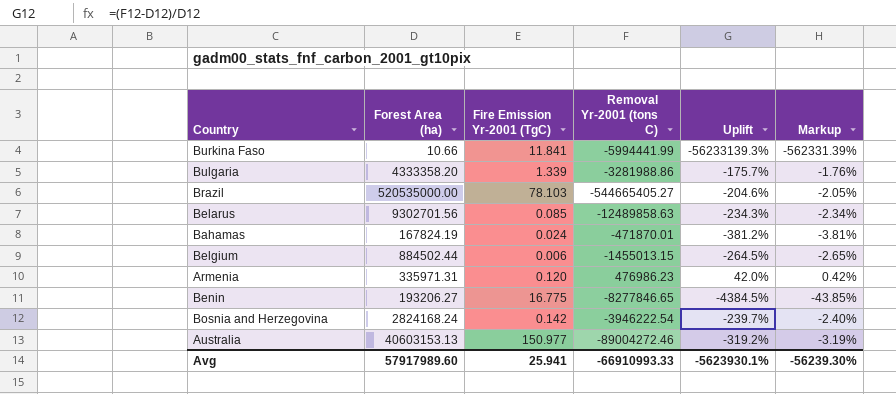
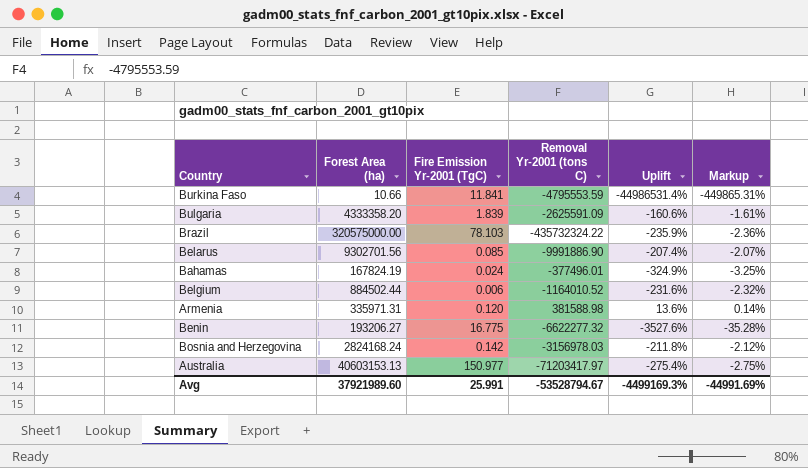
Burkina Faso | Removal Yr-2001 (tons C): -5994441.99 -> -4795553.59
Burkina Faso | Uplift: -56233139.3% -> -44986531.4%
Burkina Faso | Markup: -562331.39% -> -449865.31%
Bulgaria | Fire Emission Yr-2001 (TgC): 1.339 -> 1.839
Bulgaria | Removal Yr-2001 (tons C): -3281988.86 -> -2625591.09
Bulgaria | Uplift: -175.7% -> -160.6%
Bulgaria | Markup: -1.76% -> -1.61%
Brazil | Forest Area (ha): 520535000.00 -> 320575000.00
Brazil | Removal Yr-2001 (tons C): -544665405.27 -> -435732324.22
Brazil | Uplift: -204.6% -> -235.9%
Brazil | Markup: -2.05% -> -2.36%
Belarus | Removal Yr-2001 (tons C): -12489858.63 -> -9991886.90
Belarus | Uplift: -234.3% -> -207.4%
Belarus | Markup: -2.34% -> -2.07%
Bahamas | Removal Yr-2001 (tons C): -471870.01 -> -377496.01
Bahamas | Uplift: -381.2% -> -324.9%
Bahamas | Markup: -3.81% -> -3.25%
Belgium | Removal Yr-2001 (tons C): -1455013.15 -> -1164010.52
Belgium | Uplift: -264.5% -> -231.6%
Belgium | Markup: -2.65% -> -2.32%
Armenia | Removal Yr-2001 (tons C): 476986.23 -> 381588.98
Armenia | Uplift: 42.0% -> 13.6%
Armenia | Markup: 0.42% -> 0.14%
Benin | Removal Yr-2001 (tons C): -8277846.65 -> -6622277.32
Benin | Uplift: -4384.5% -> -3527.6%
Benin | Markup: -43.85% -> -35.28%
Bosnia and Herzegovina | Removal Yr-2001 (tons C): -3946222.54 -> -3156978.03
Bosnia and Herzegovina | Uplift: -239.7% -> -211.8%
Bosnia and Herzegovina | Markup: -2.40% -> -2.12%
Australia | Removal Yr-2001 (tons C): -89004272.46 -> -71203417.97
Australia | Uplift: -319.2% -> -275.4%
Australia | Markup: -3.19% -> -2.75%
Avg | Forest Area (ha): 57917989.60 -> 37921989.60
Avg | Fire Emission Yr-2001 (TgC): 25.941 -> 25.991
Avg | Removal Yr-2001 (tons C): -66910993.33 -> -53528794.67
Avg | Uplift: -5623930.1% -> -4499169.3%
Avg | Markup: -56239.30% -> -44991.69%

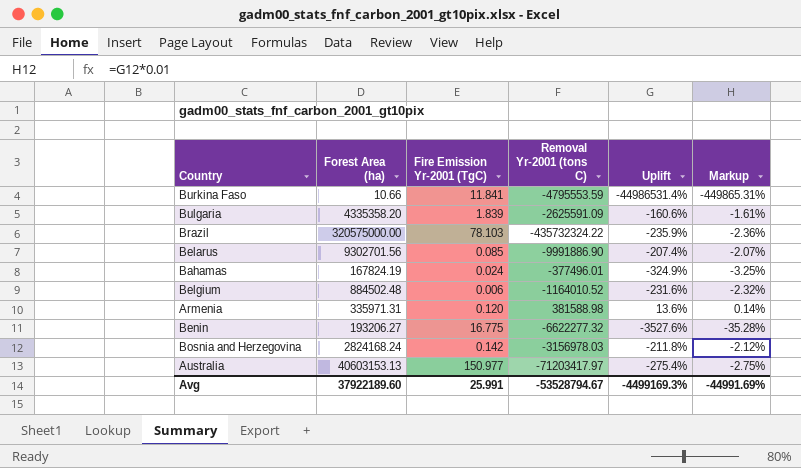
Bulgaria | Forest Area (ha): 4333358.20 -> 4335358.20
Belgium | Forest Area (ha): 884502.44 -> 884502.48
Avg | Forest Area (ha): 37921989.60 -> 37922189.60

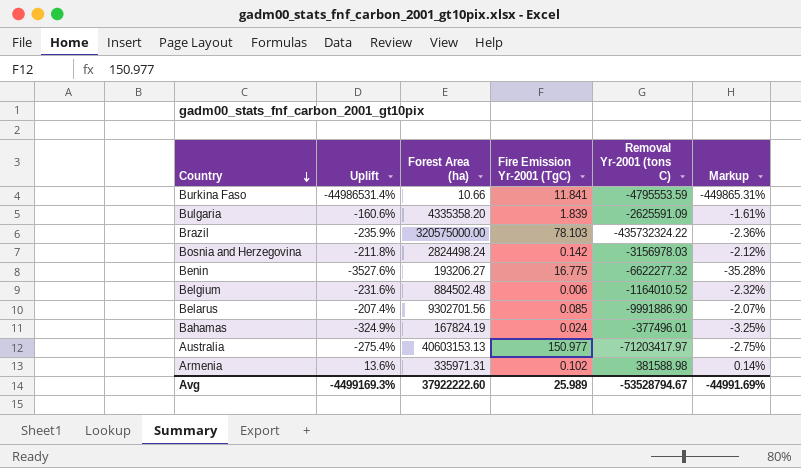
row order: none -> Country descending
column Uplift | position: 5 -> 2
Bosnia and Herzegovina | Forest Area (ha): 2824168.24 -> 2824498.24
Armenia | Fire Emission Yr-2001 (TgC): 0.120 -> 0.102
Avg | Forest Area (ha): 37922189.60 -> 37922222.60
Avg | Fire Emission Yr-2001 (TgC): 25.991 -> 25.989

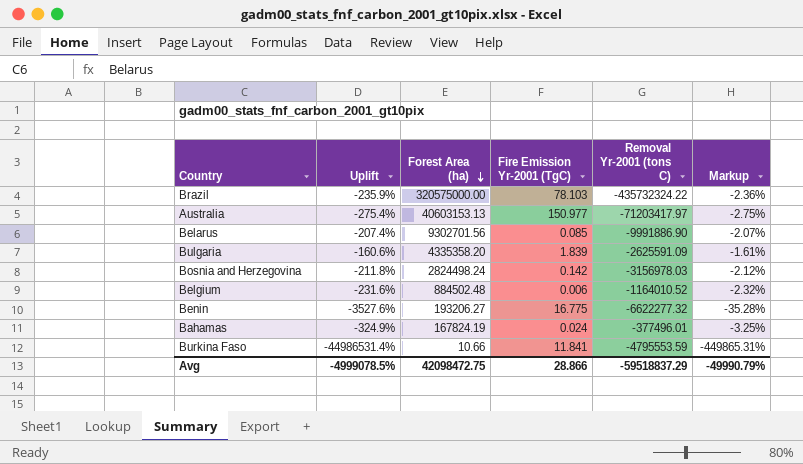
row order: Country descending -> Forest Area (ha) descending
row Armenia: 13.6% | 335971.31 | 0.102 | 381588.98 | 0.14% -> none
Avg | Uplift: -4499169.3% -> -4999078.5%
Avg | Forest Area (ha): 37922222.60 -> 42098472.75
Avg | Fire Emission Yr-2001 (TgC): 25.989 -> 28.866
Avg | Removal Yr-2001 (tons C): -53528794.67 -> -59518837.29
Avg | Markup: -44991.69% -> -49990.79%

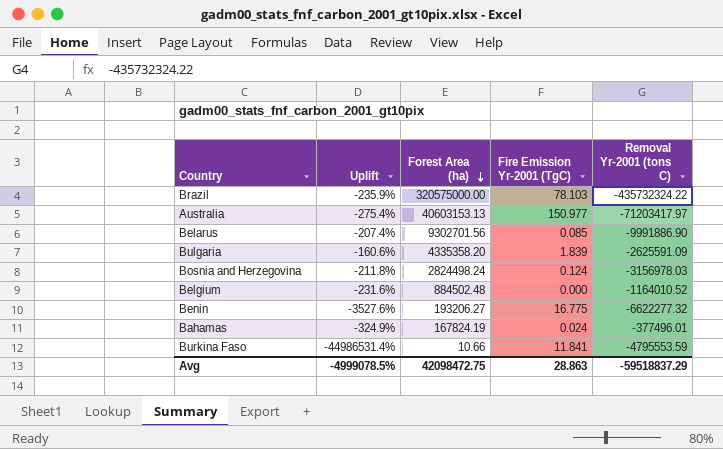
column Markup | formula: [Uplift] * 0.01 -> none
Bosnia and Herzegovina | Fire Emission Yr-2001 (TgC): 0.142 -> 0.124
Belgium | Fire Emission Yr-2001 (TgC): 0.006 -> 0.000
Avg | Fire Emission Yr-2001 (TgC): 28.866 -> 28.863

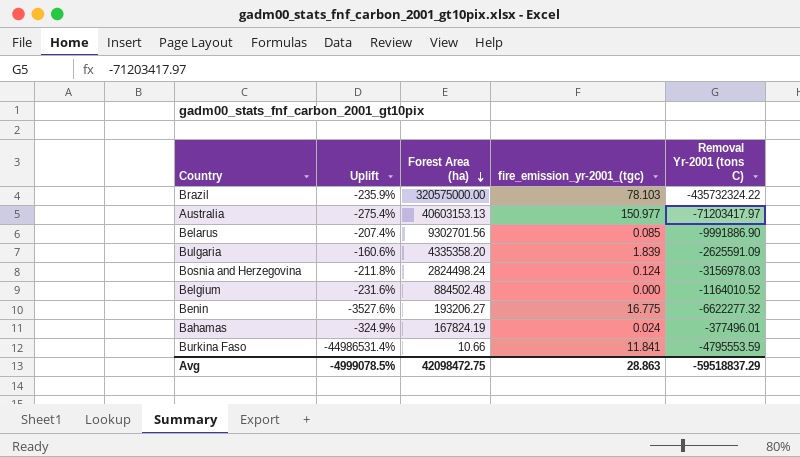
column name: Fire Emission Yr-2001 (TgC) -> fire_emission_yr-2001_(tgc)

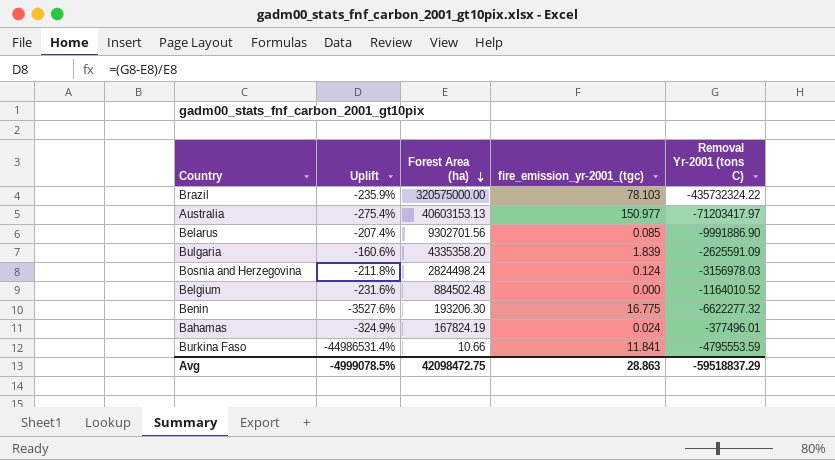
Benin | Forest Area (ha): 193206.27 -> 193206.30

